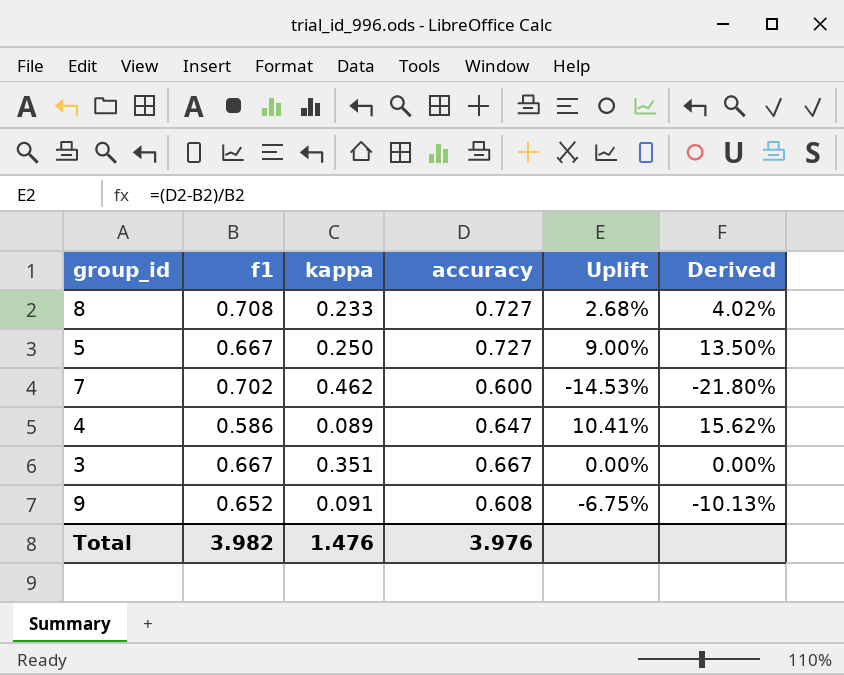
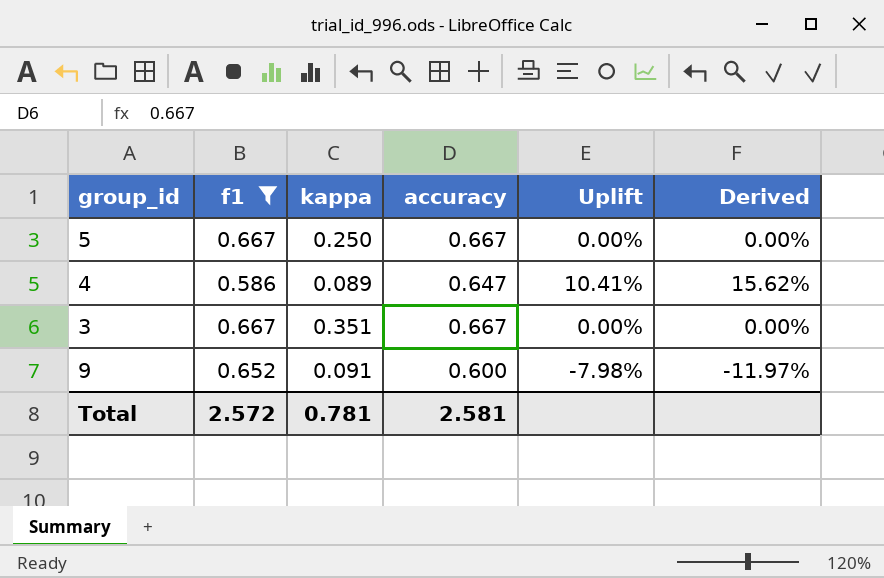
filter: none -> f1 <= 0.667
5 | accuracy: 0.727 -> 0.667
5 | Uplift: 9.00% -> 0.00%
5 | Derived: 13.50% -> 0.00%
9 | accuracy: 0.608 -> 0.600
9 | Uplift: -6.75% -> -7.98%
9 | Derived: -10.13% -> -11.97%
Total | f1: 3.982 -> 2.572
Total | kappa: 1.476 -> 0.781
Total | accuracy: 3.976 -> 2.581

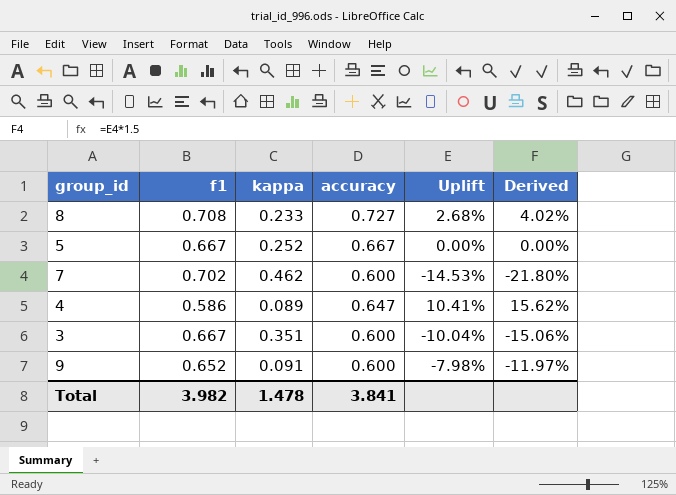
filter: f1 <= 0.667 -> none
5 | kappa: 0.250 -> 0.252
3 | accuracy: 0.667 -> 0.600
3 | Uplift: 0.00% -> -10.04%
3 | Derived: 0.00% -> -15.06%
Total | f1: 2.572 -> 3.982
Total | kappa: 0.781 -> 1.478
Total | accuracy: 2.581 -> 3.841

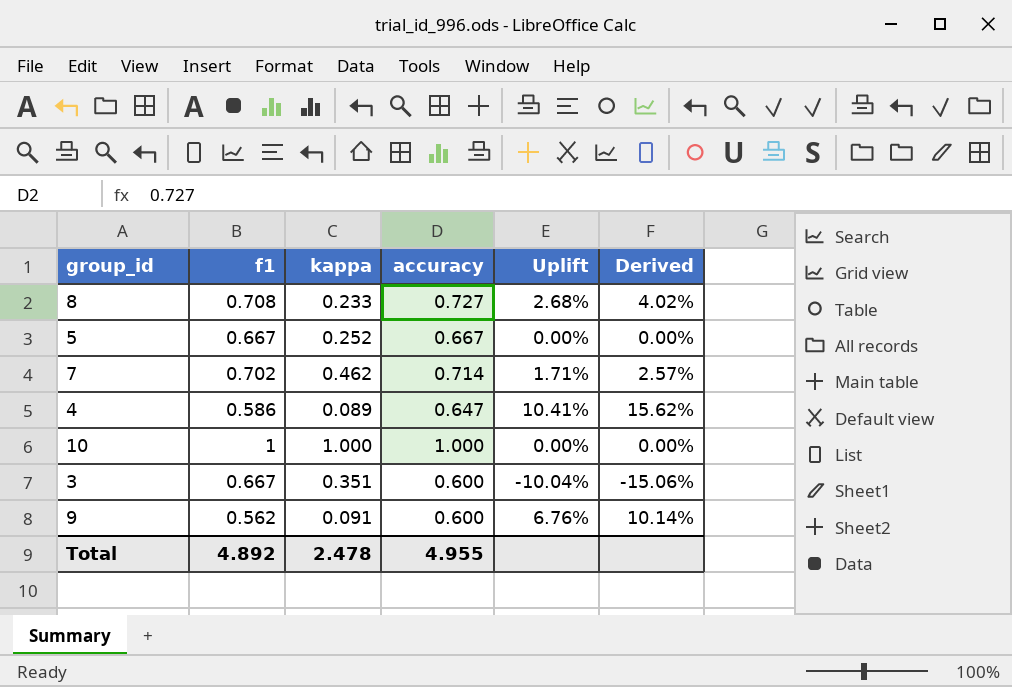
7 | accuracy: 0.600 -> 0.714
7 | Uplift: -14.53% -> 1.71%
7 | Derived: -21.80% -> 2.57%
row 10: none -> 1 | 1.000 | 1.000 | 0.00% | 0.00%
9 | f1: 0.652 -> 0.562
9 | Uplift: -7.98% -> 6.76%
9 | Derived: -11.97% -> 10.14%
Total | f1: 3.982 -> 4.892
Total | kappa: 1.478 -> 2.478
Total | accuracy: 3.841 -> 4.955

